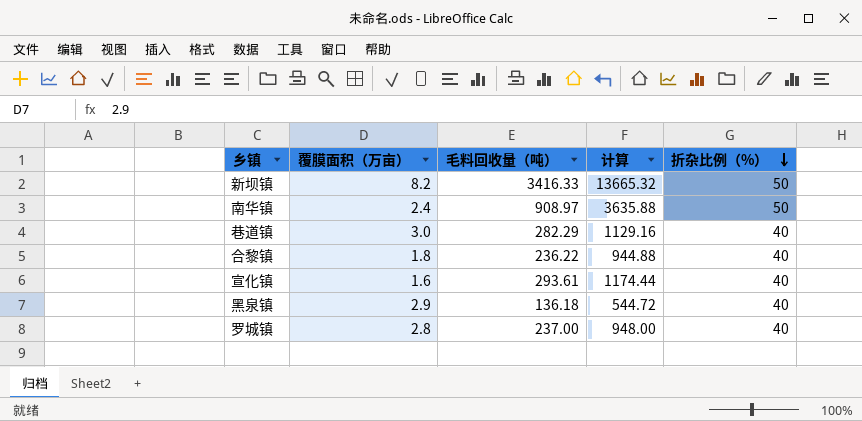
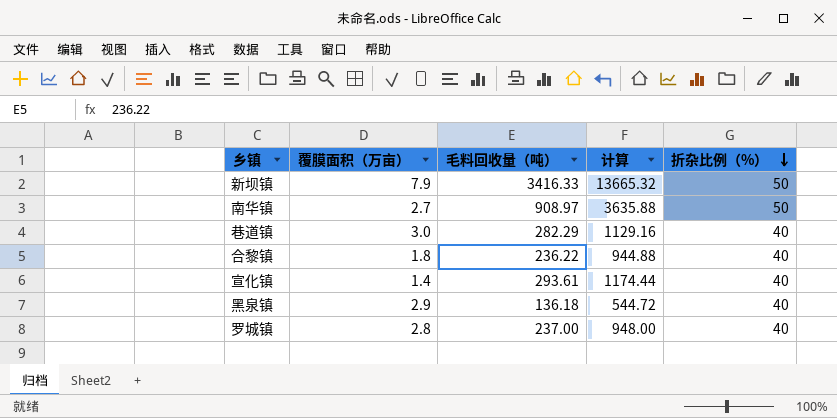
新坝镇 | 覆膜面积（万亩）: 8.2 -> 7.9
南华镇 | 覆膜面积（万亩）: 2.4 -> 2.7
宣化镇 | 覆膜面积（万亩）: 1.6 -> 1.4

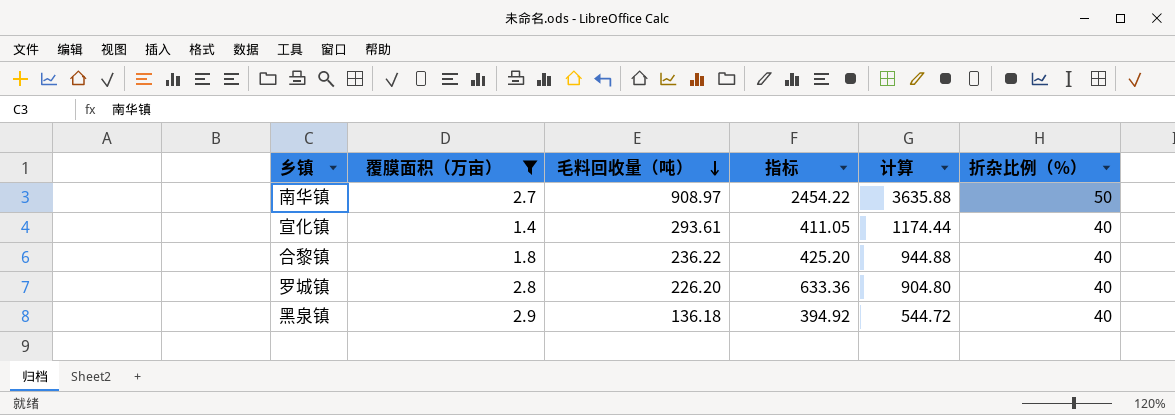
filter: none -> 覆膜面积（万亩） <= 2.9
row order: 折杂比例（%） descending -> 毛料回收量（吨） descending
column 指标 | formula: none -> [覆膜面积（万亩）] * [毛料回收量（吨）]
罗城镇 | 毛料回收量（吨）: 237.00 -> 226.20
罗城镇 | 计算: 948.00 -> 904.80

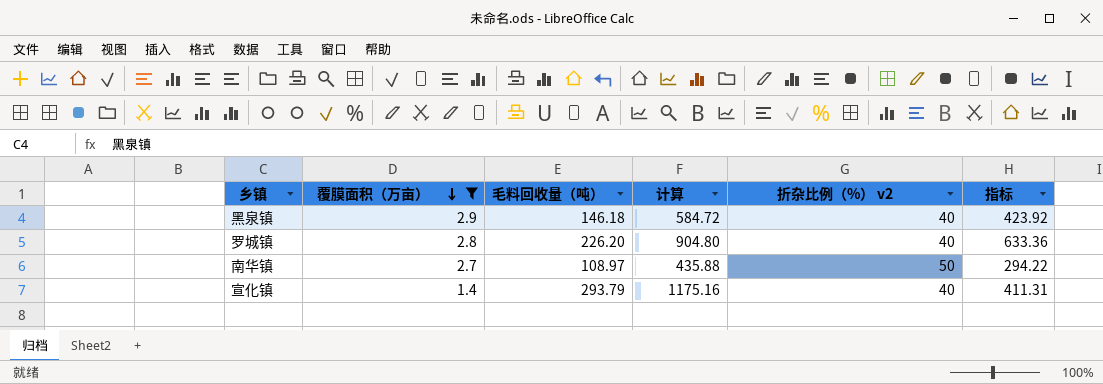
row order: 毛料回收量（吨） descending -> 覆膜面积（万亩） descending
column name: 折杂比例（%） -> 折杂比例（%） v2
column 指标 | position: 4 -> 6
row 合黎镇: 1.8 | 236.22 | 425.20 | 944.88 | 40 -> none
黑泉镇 | 毛料回收量（吨）: 136.18 -> 146.18
黑泉镇 | 计算: 544.72 -> 584.72
黑泉镇 | 指标: 394.92 -> 423.92
南华镇 | 毛料回收量（吨）: 908.97 -> 108.97
南华镇 | 计算: 3635.88 -> 435.88
南华镇 | 指标: 2454.22 -> 294.22
宣化镇 | 毛料回收量（吨）: 293.61 -> 293.79
宣化镇 | 计算: 1174.44 -> 1175.16
宣化镇 | 指标: 411.05 -> 411.31

